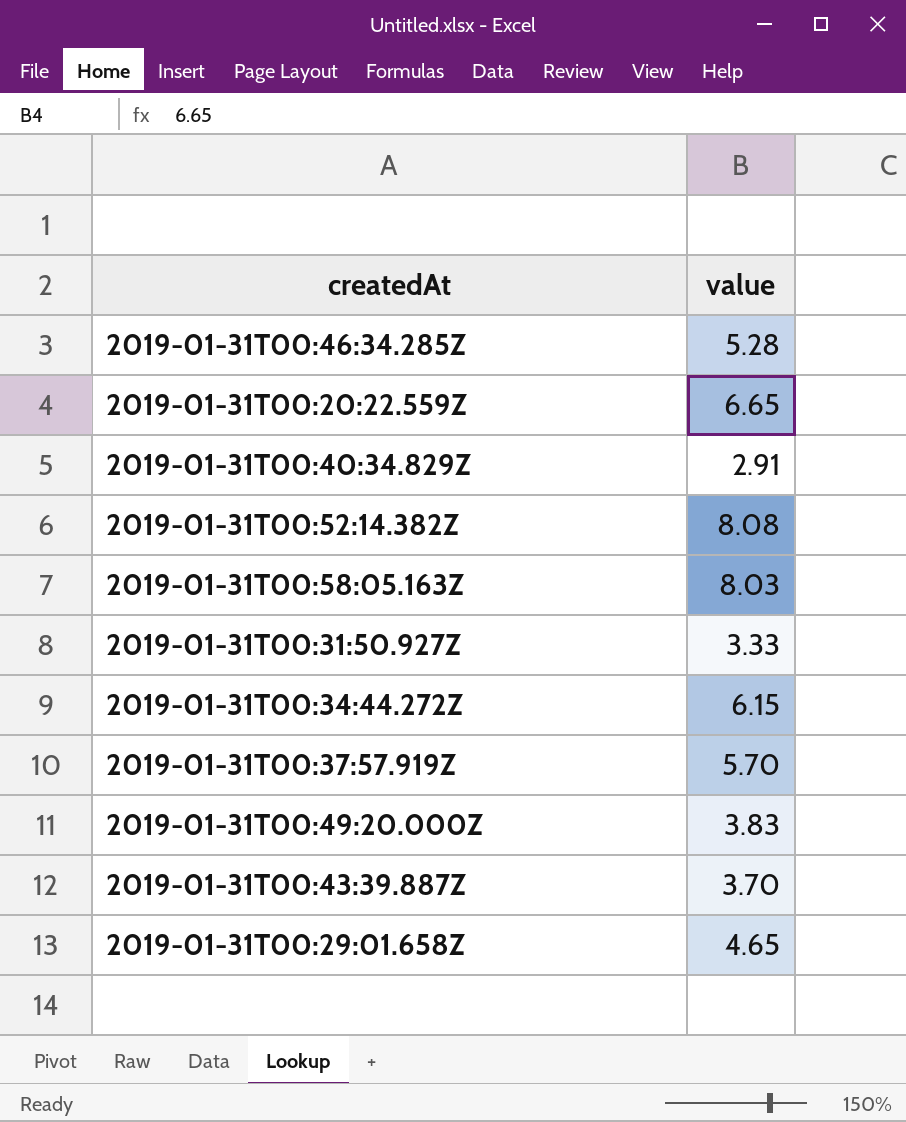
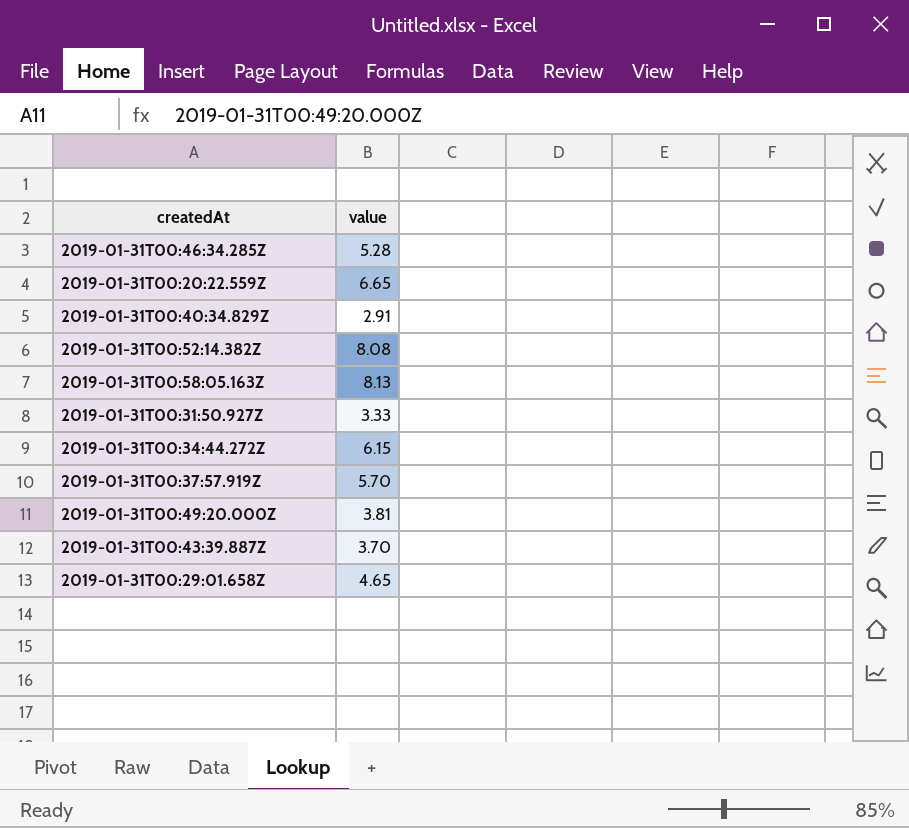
2019-01-31T00:58:05.163Z | value: 8.03 -> 8.13
2019-01-31T00:49:20.000Z | value: 3.83 -> 3.81

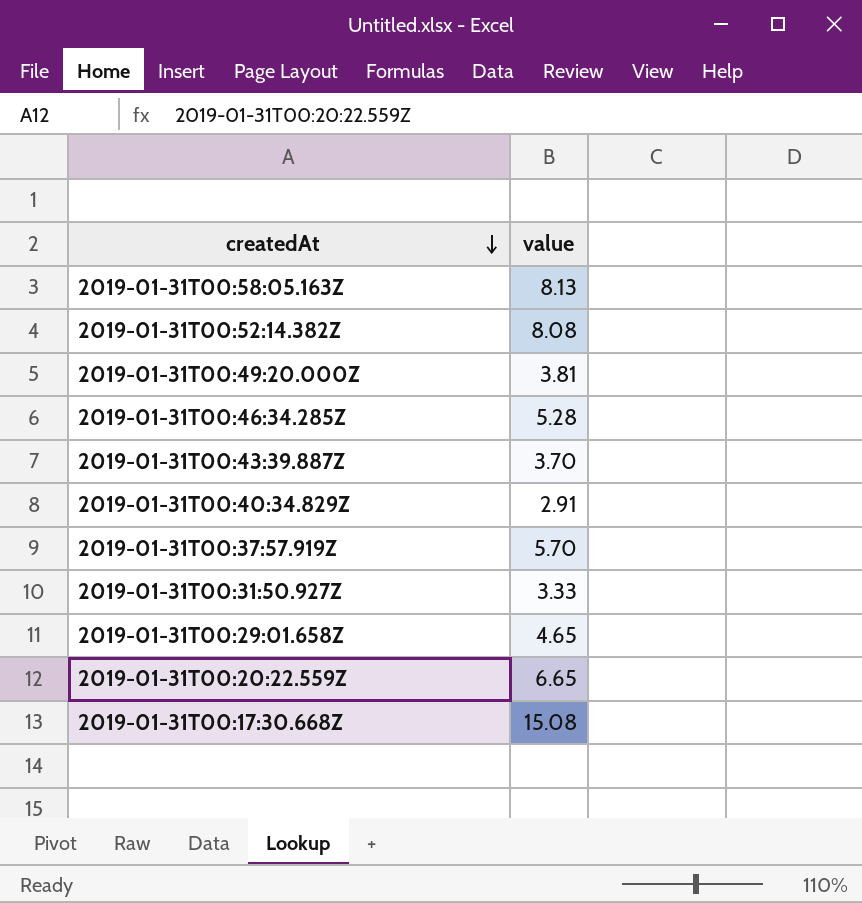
row order: none -> createdAt descending
row 2019-01-31T00:34:44.272Z: 6.15 -> none
row 2019-01-31T00:17:30.668Z: none -> 15.08

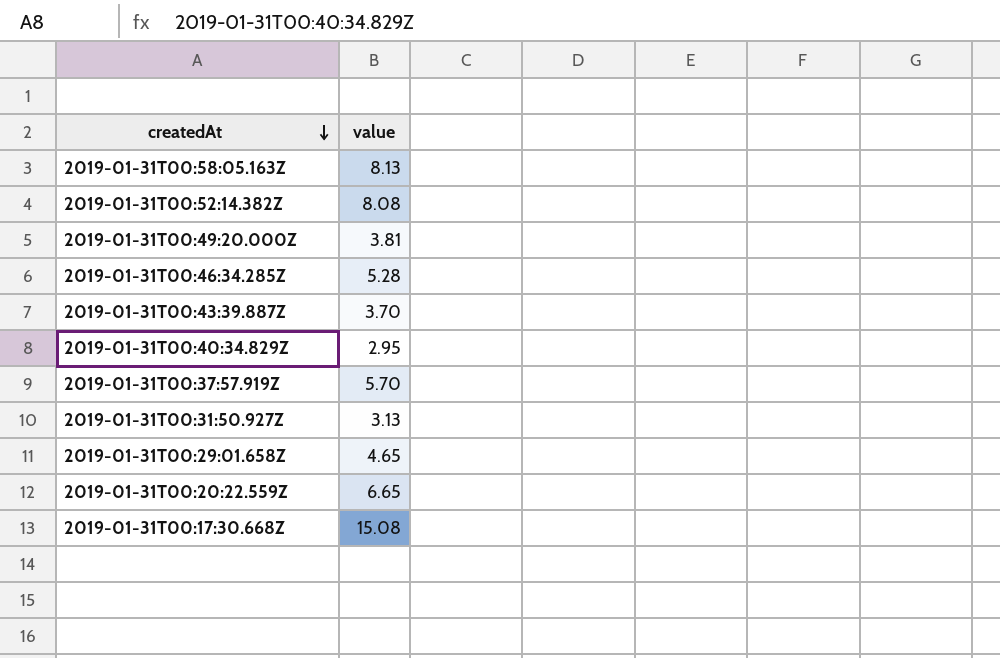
2019-01-31T00:40:34.829Z | value: 2.91 -> 2.95
2019-01-31T00:31:50.927Z | value: 3.33 -> 3.13

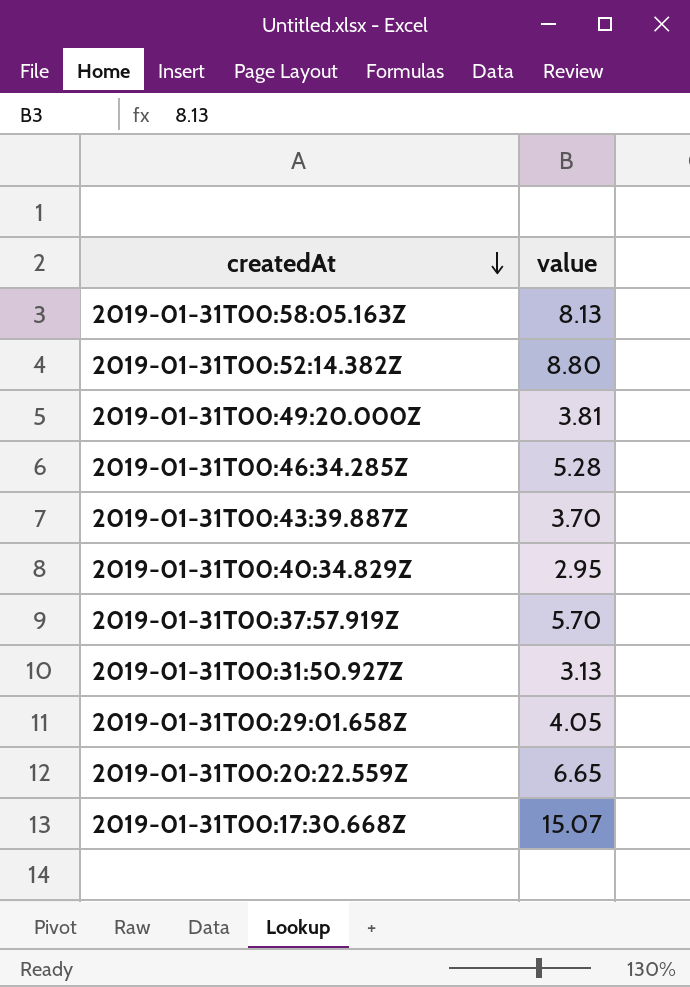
2019-01-31T00:52:14.382Z | value: 8.08 -> 8.80
2019-01-31T00:29:01.658Z | value: 4.65 -> 4.05
2019-01-31T00:17:30.668Z | value: 15.08 -> 15.07

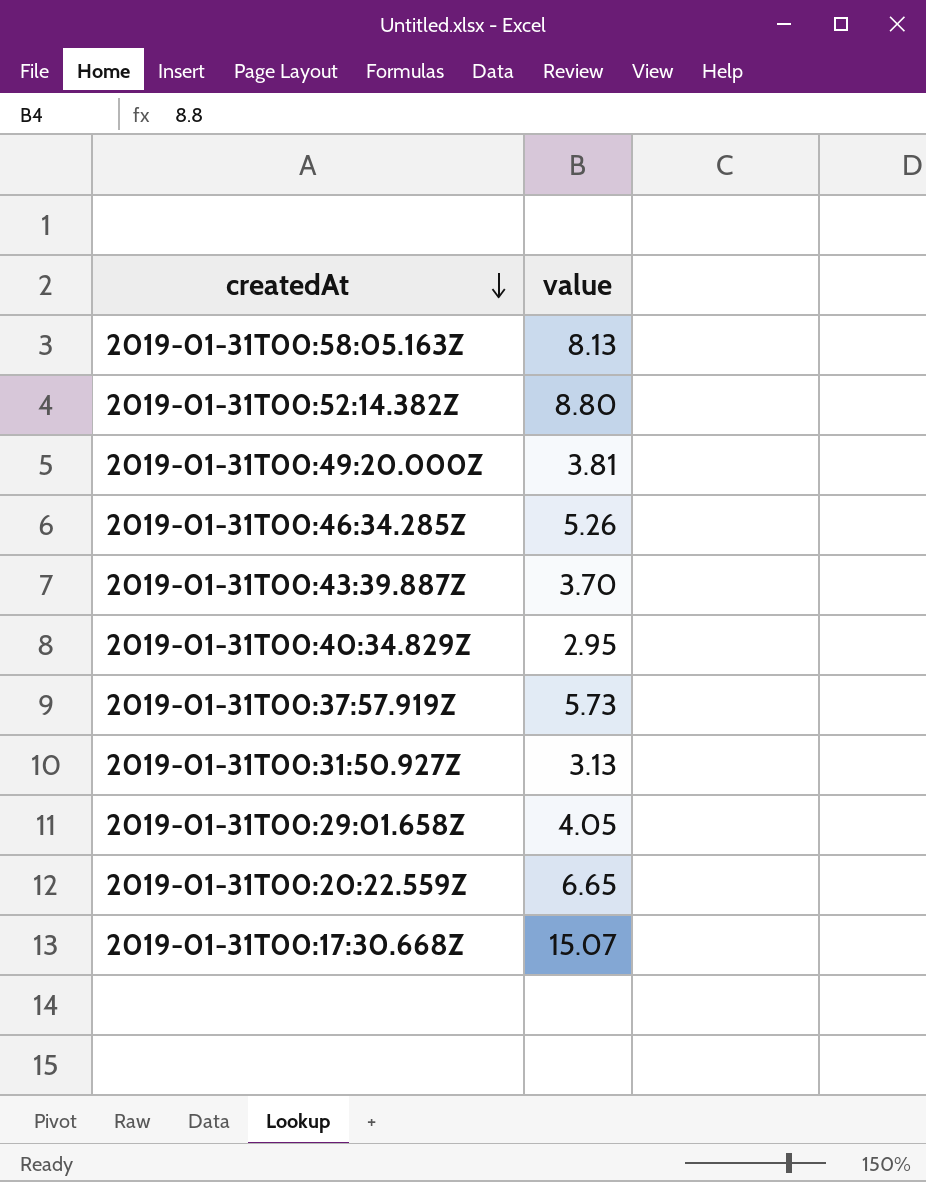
2019-01-31T00:46:34.285Z | value: 5.28 -> 5.26
2019-01-31T00:37:57.919Z | value: 5.70 -> 5.73

